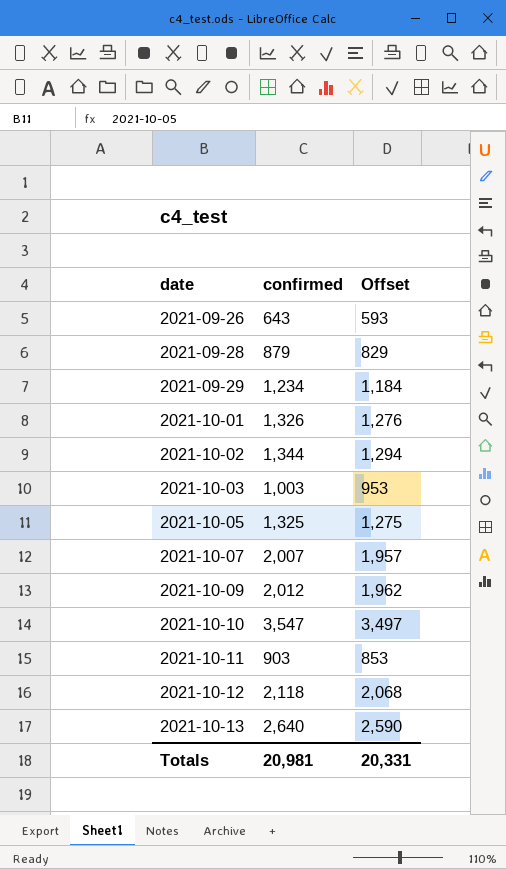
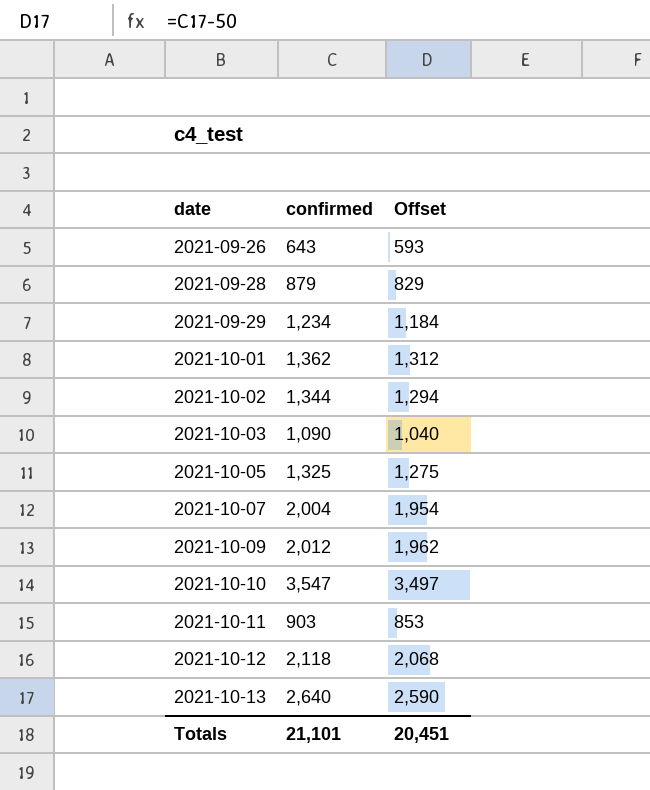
2021-10-01 | confirmed: 1,326 -> 1,362
2021-10-01 | Offset: 1,276 -> 1,312
2021-10-03 | confirmed: 1,003 -> 1,090
2021-10-03 | Offset: 953 -> 1,040
2021-10-07 | confirmed: 2,007 -> 2,004
2021-10-07 | Offset: 1,957 -> 1,954
Totals | confirmed: 20,981 -> 21,101
Totals | Offset: 20,331 -> 20,451

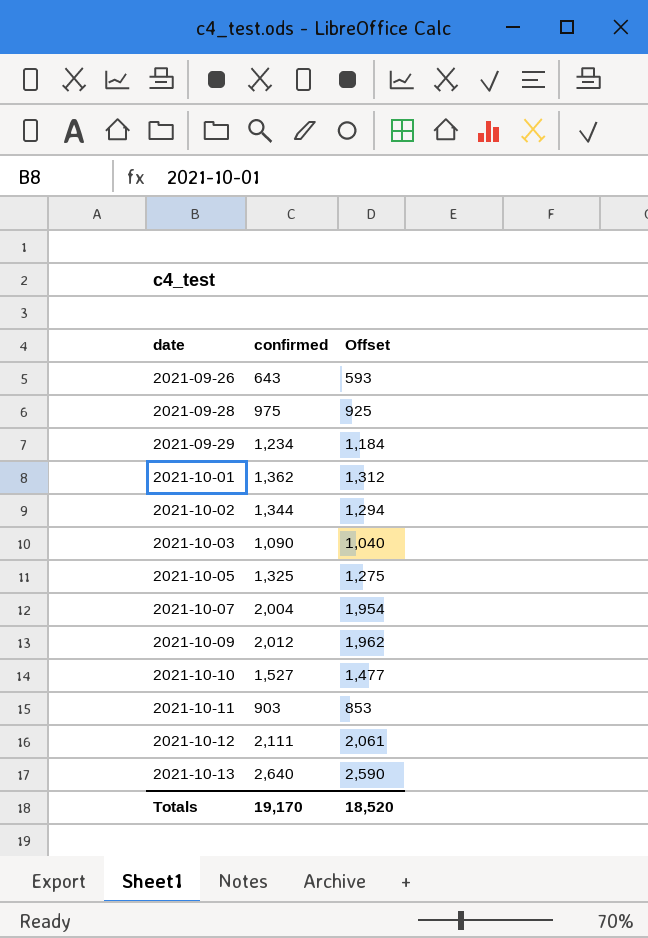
2021-09-28 | confirmed: 879 -> 975
2021-09-28 | Offset: 829 -> 925
2021-10-10 | confirmed: 3,547 -> 1,527
2021-10-10 | Offset: 3,497 -> 1,477
2021-10-12 | confirmed: 2,118 -> 2,111
2021-10-12 | Offset: 2,068 -> 2,061
Totals | confirmed: 21,101 -> 19,170
Totals | Offset: 20,451 -> 18,520

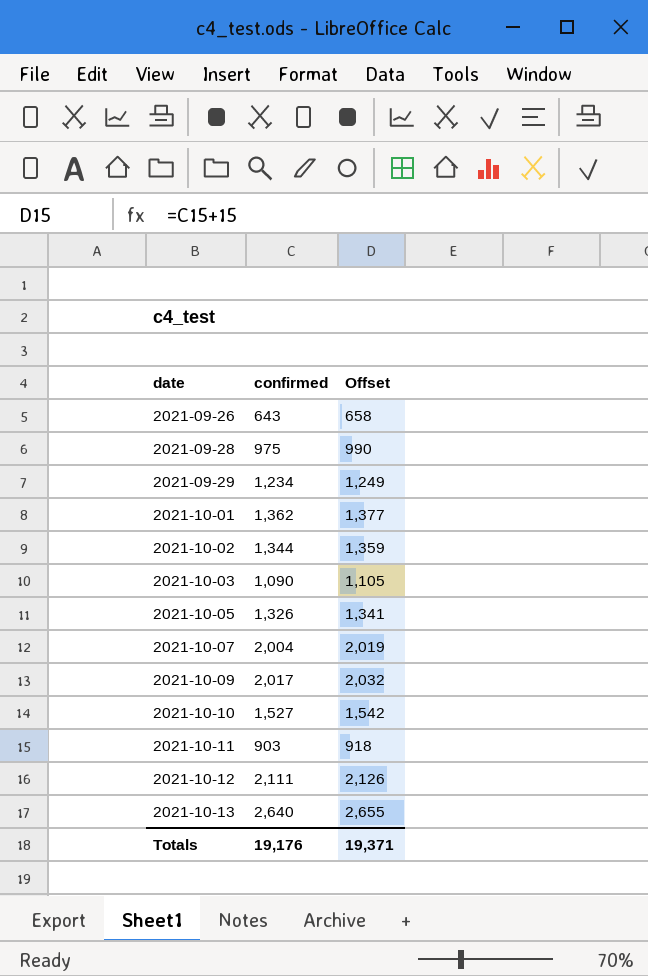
column Offset | formula: [confirmed] - 50 -> [confirmed] + 15
2021-10-05 | confirmed: 1,325 -> 1,326
2021-10-09 | confirmed: 2,012 -> 2,017
Totals | confirmed: 19,170 -> 19,176
Totals | Offset: 18,520 -> 19,371

